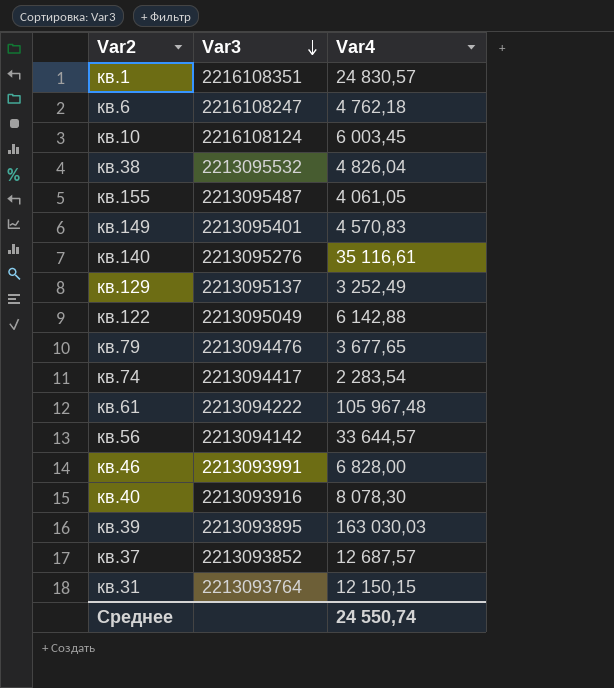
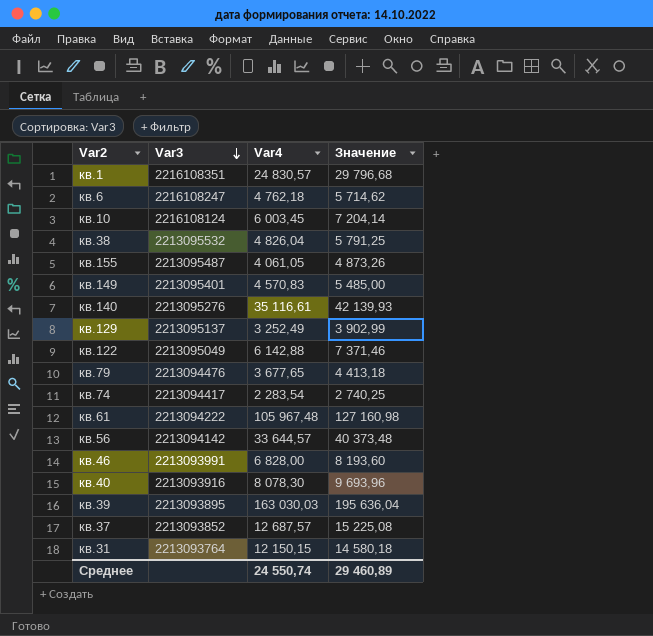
column Значение | formula: none -> [Var4] * 1,2

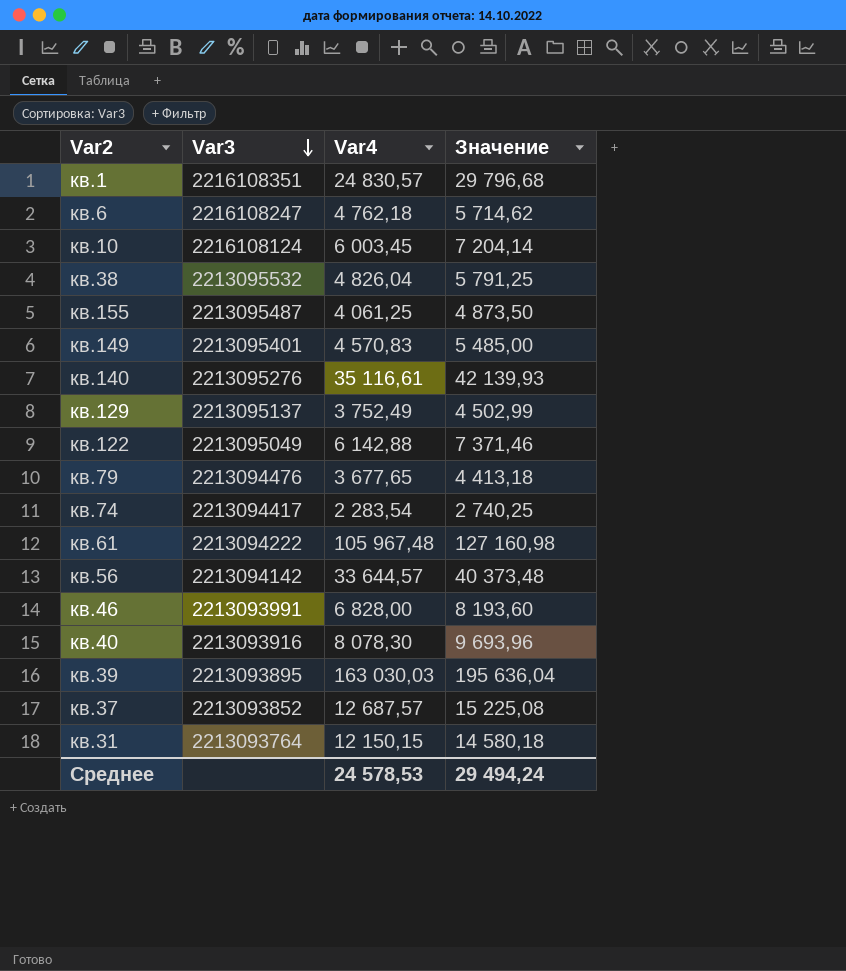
кв.155 | Var4: 4 061,05 -> 4 061,25
кв.155 | Значение: 4 873,26 -> 4 873,50
кв.129 | Var4: 3 252,49 -> 3 752,49
кв.129 | Значение: 3 902,99 -> 4 502,99
Среднее | Var4: 24 550,74 -> 24 578,53
Среднее | Значение: 29 460,89 -> 29 494,24

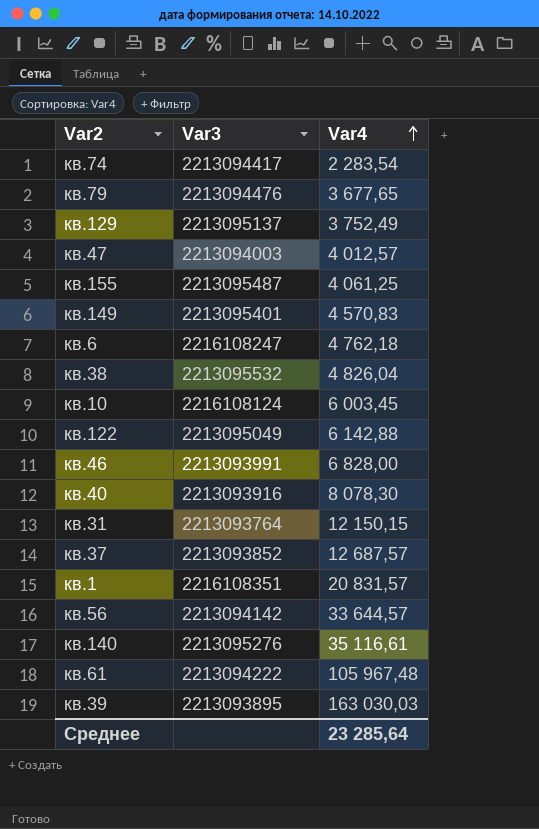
row order: Var3 descending -> Var4 ascending
column Значение | formula: [Var4] * 1,2 -> none
row кв.47: none -> 2213094003 | 4 012,57
кв.1 | Var4: 24 830,57 -> 20 831,57
Среднее | Var4: 24 578,53 -> 23 285,64

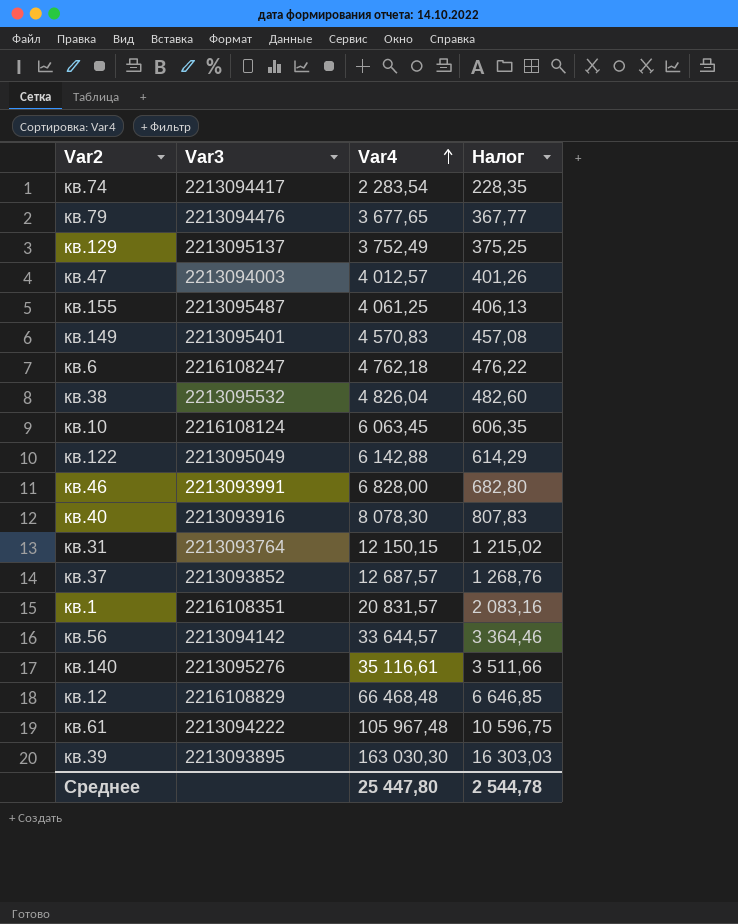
column Налог | formula: none -> [Var4] * 0,1
кв.10 | Var4: 6 003,45 -> 6 063,45
row кв.12: none -> 2216108829 | 66 468,48 | 6 646,85
кв.39 | Var4: 163 030,03 -> 163 030,30
Среднее | Var4: 23 285,64 -> 25 447,80

